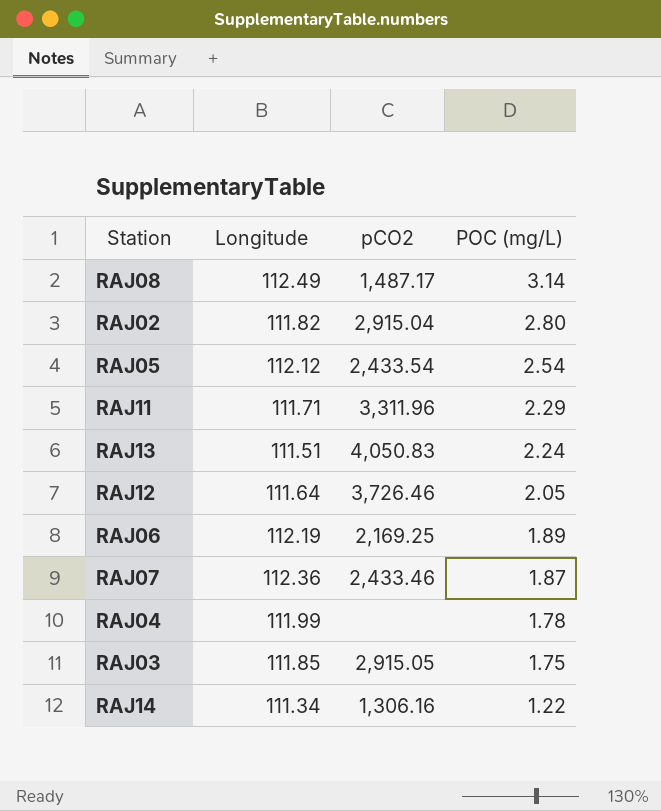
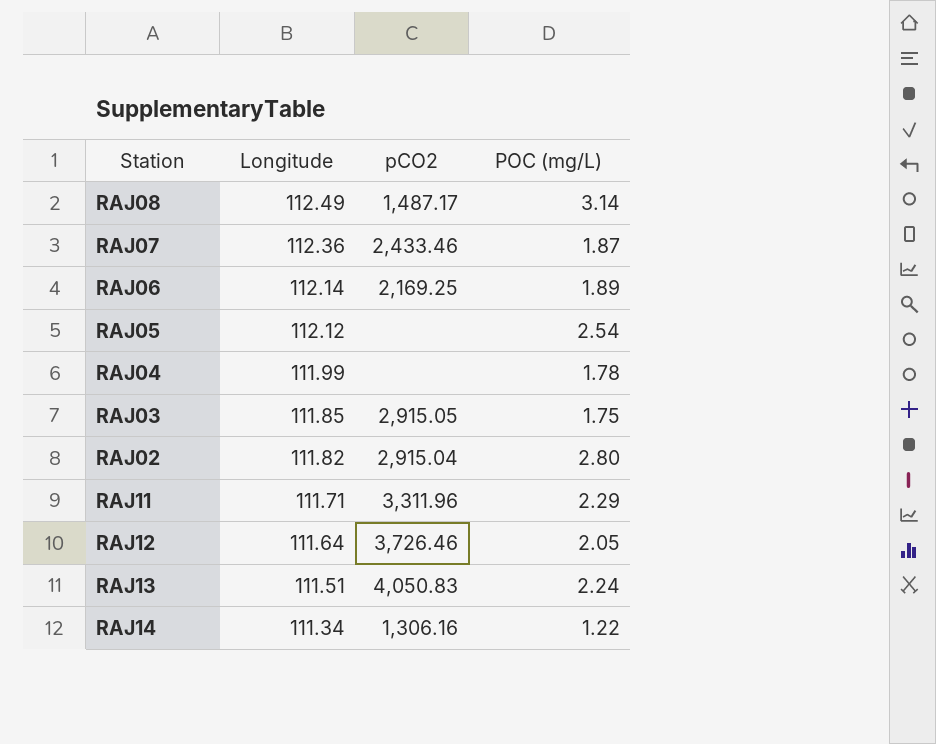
row order: POC (mg/L) descending -> Longitude descending
RAJ06 | Longitude: 112.19 -> 112.14
RAJ05 | pCO2: 2,433.54 -> none

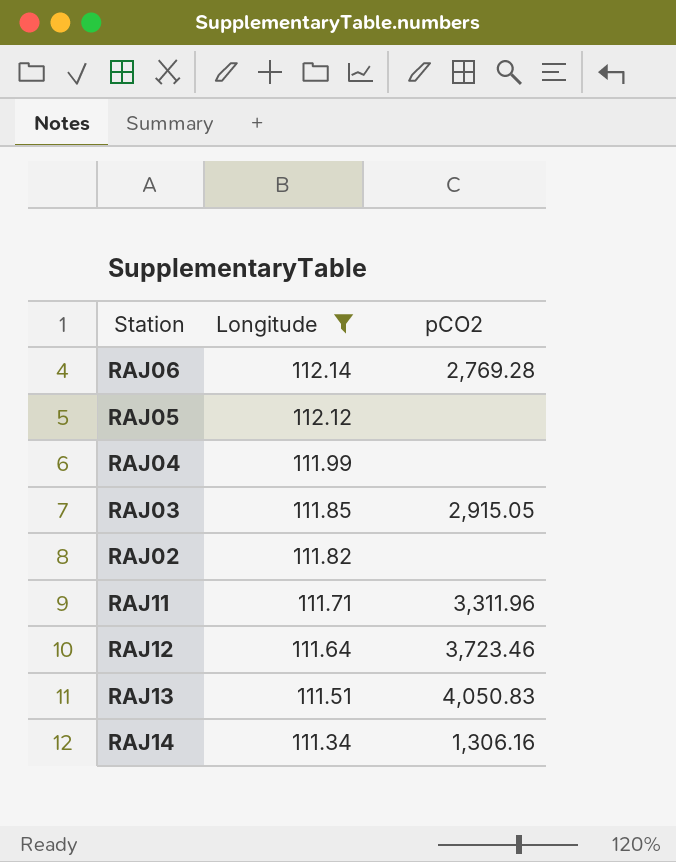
filter: none -> Longitude <= 112.14
column POC (mg/L) | position: 4 -> none
RAJ06 | pCO2: 2,169.25 -> 2,769.28
RAJ02 | pCO2: 2,915.04 -> none
RAJ12 | pCO2: 3,726.46 -> 3,723.46

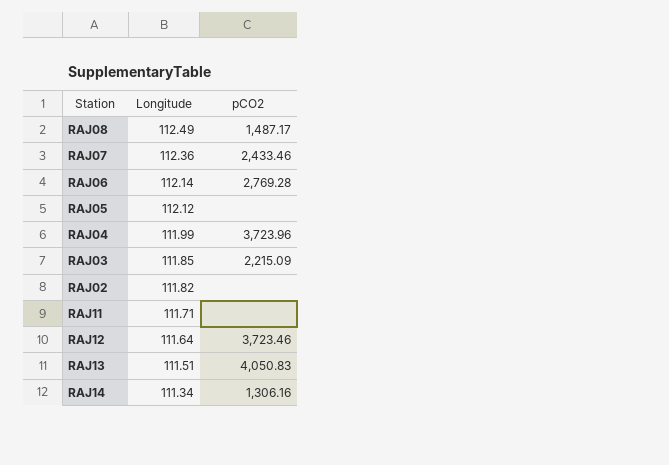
filter: Longitude <= 112.14 -> none
RAJ04 | pCO2: none -> 3,723.96
RAJ03 | pCO2: 2,915.05 -> 2,215.09
RAJ11 | pCO2: 3,311.96 -> none

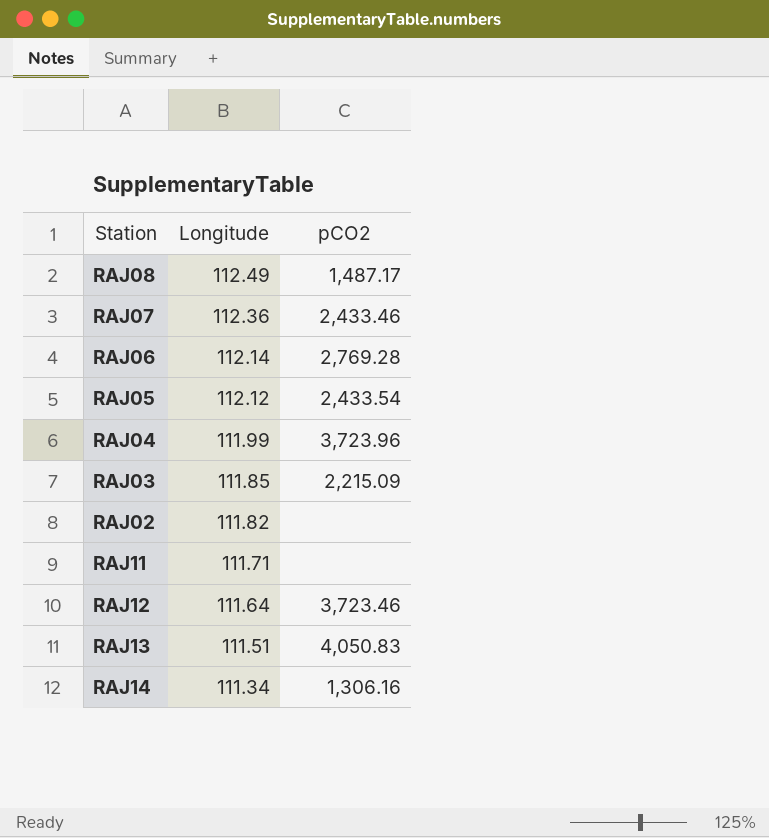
RAJ05 | pCO2: none -> 2,433.54

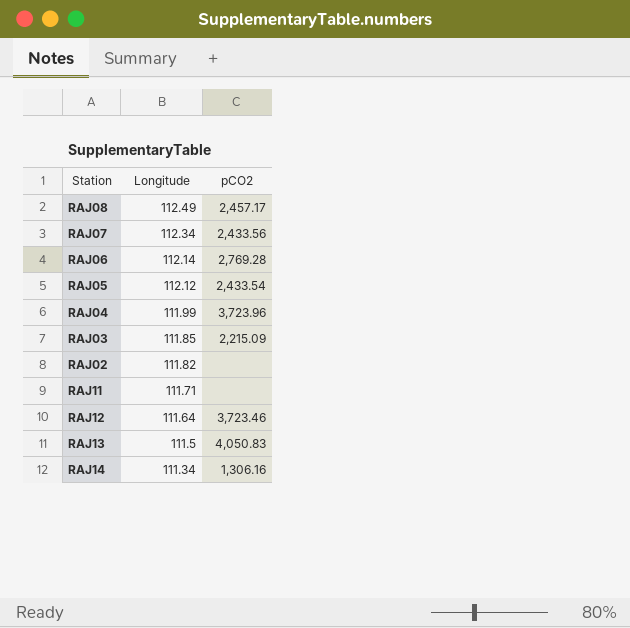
RAJ08 | pCO2: 1,487.17 -> 2,457.17
RAJ07 | Longitude: 112.36 -> 112.34
RAJ07 | pCO2: 2,433.46 -> 2,433.56
RAJ13 | Longitude: 111.51 -> 111.5

